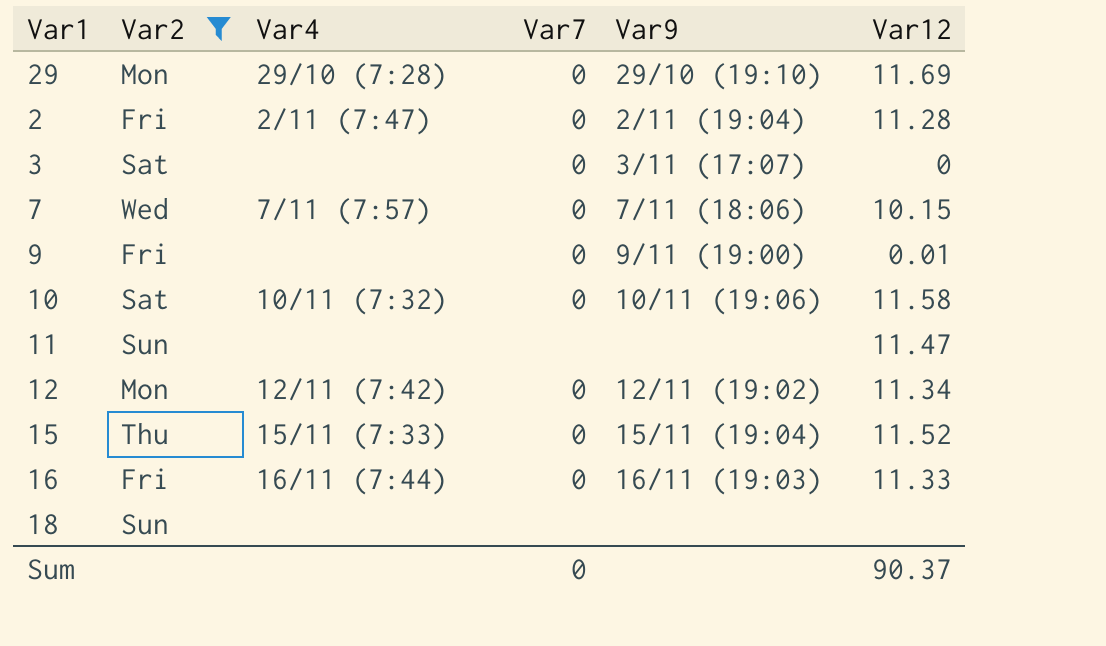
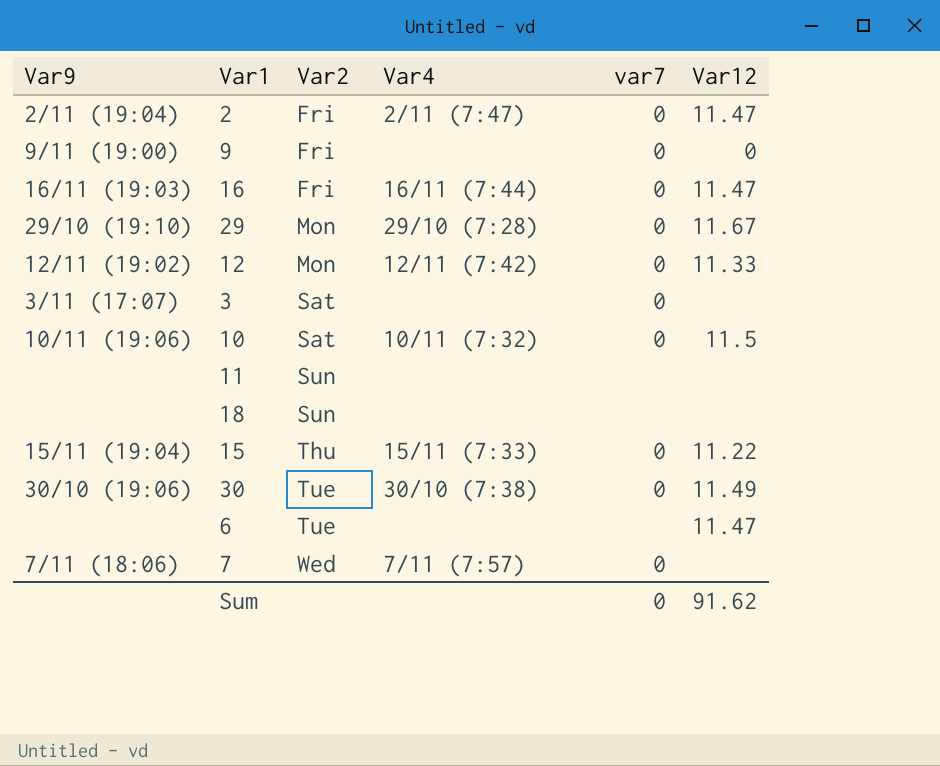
filter: Var2 != Tue -> none
row order: none -> Var2 ascending
column Var9 | position: 5 -> 1
column name: Var7 -> var7
2 | Var12: 11.28 -> 11.47
9 | Var12: 0.01 -> 0
16 | Var12: 11.33 -> 11.47
29 | Var12: 11.69 -> 11.67
12 | Var12: 11.34 -> 11.33
3 | Var12: 0 -> none
10 | Var12: 11.58 -> 11.5
11 | Var12: 11.47 -> none
15 | Var12: 11.52 -> 11.22
7 | Var12: 10.15 -> none
Sum | Var12: 90.37 -> 91.62

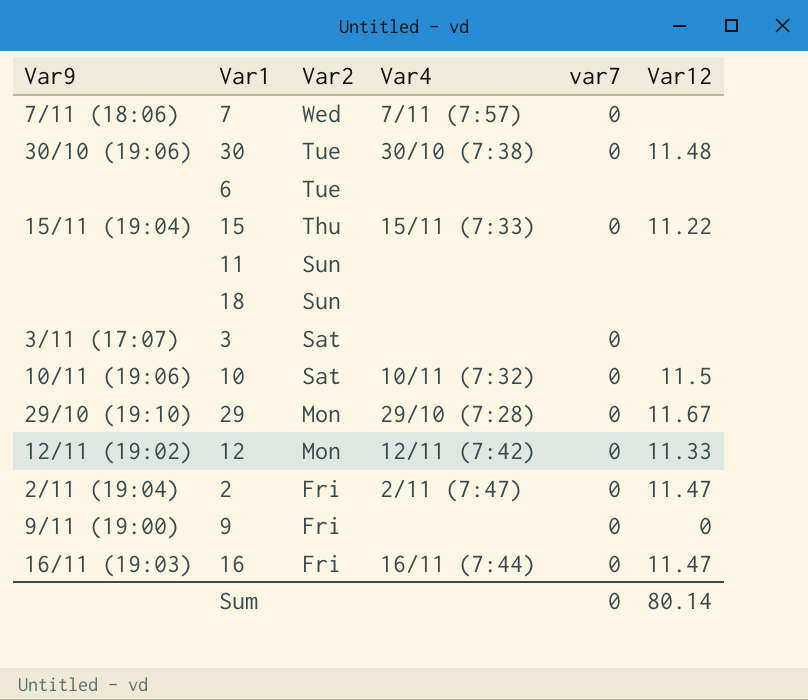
row order: Var2 ascending -> Var2 descending
30 | Var12: 11.49 -> 11.48
6 | Var12: 11.47 -> none
Sum | Var12: 91.62 -> 80.14

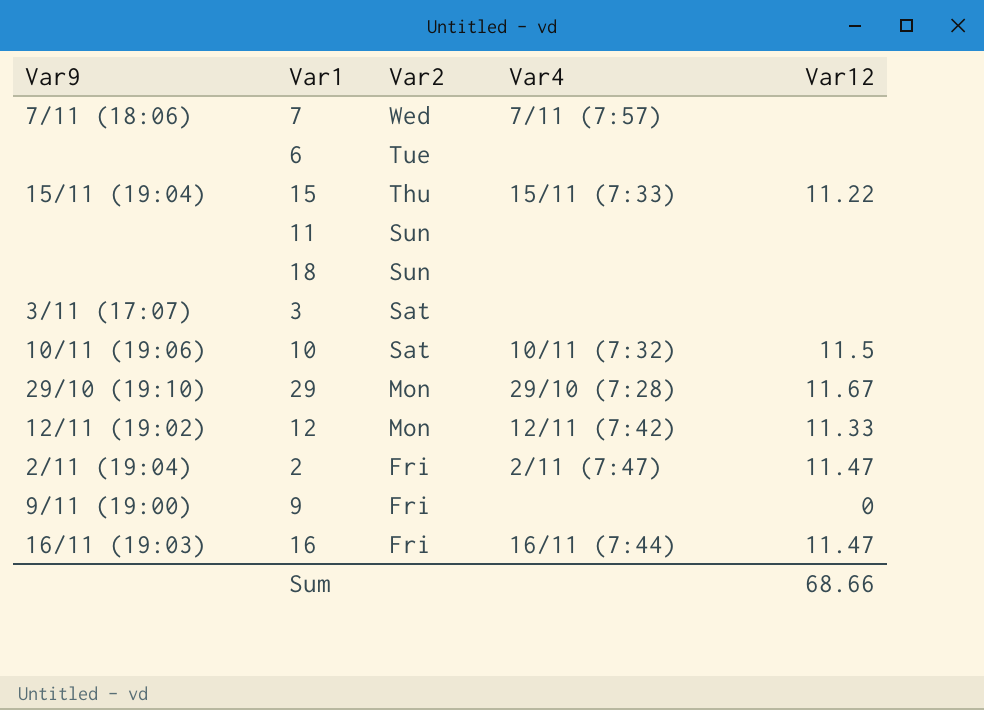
column var7 | position: 5 -> none
row 30: 30/10 (19:06) | Tue | 30/10 (7:38) | 0 | 11.48 -> none
Sum | Var12: 80.14 -> 68.66

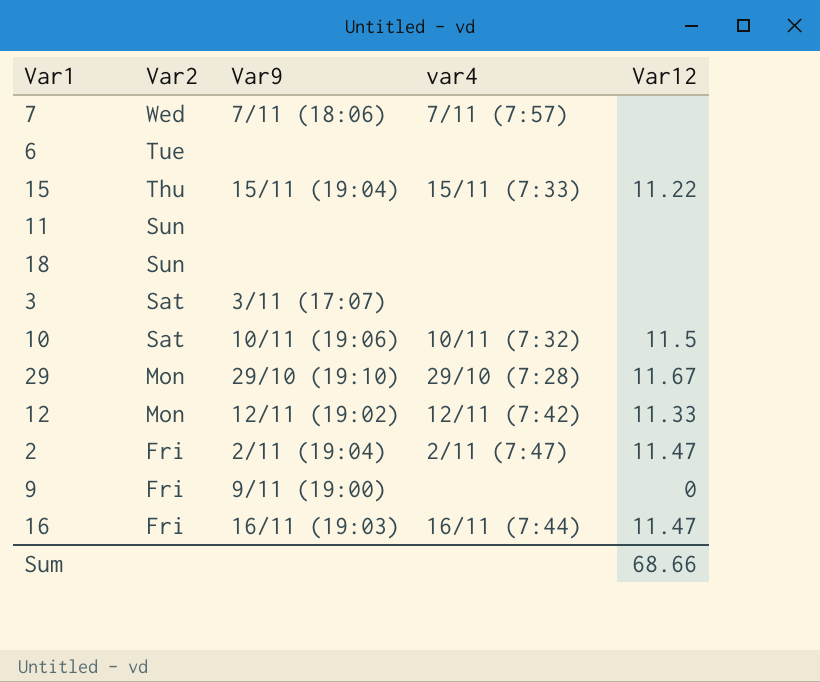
column Var9 | position: 1 -> 3
column name: Var4 -> var4

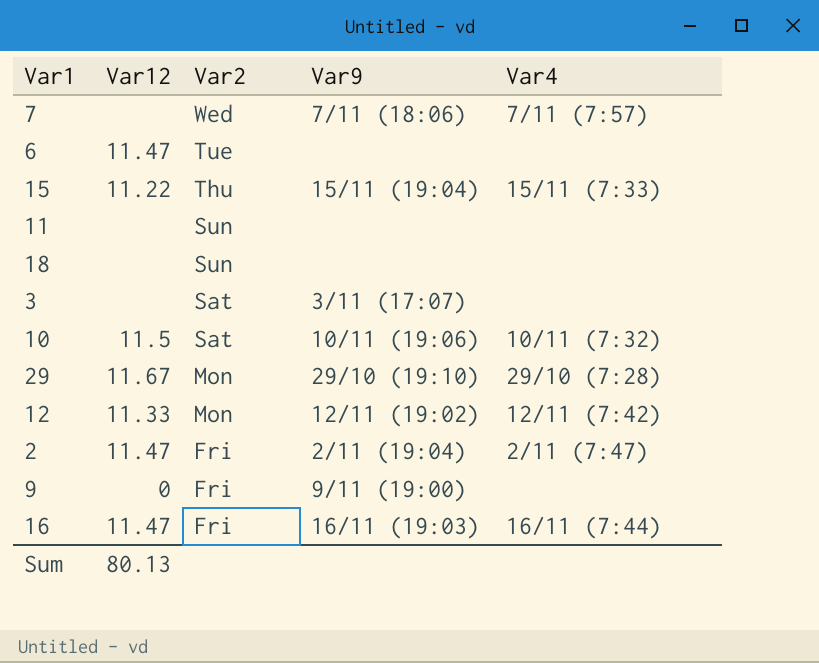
column Var12 | position: 5 -> 2
column name: var4 -> Var4
6 | Var12: none -> 11.47
Sum | Var12: 68.66 -> 80.13

